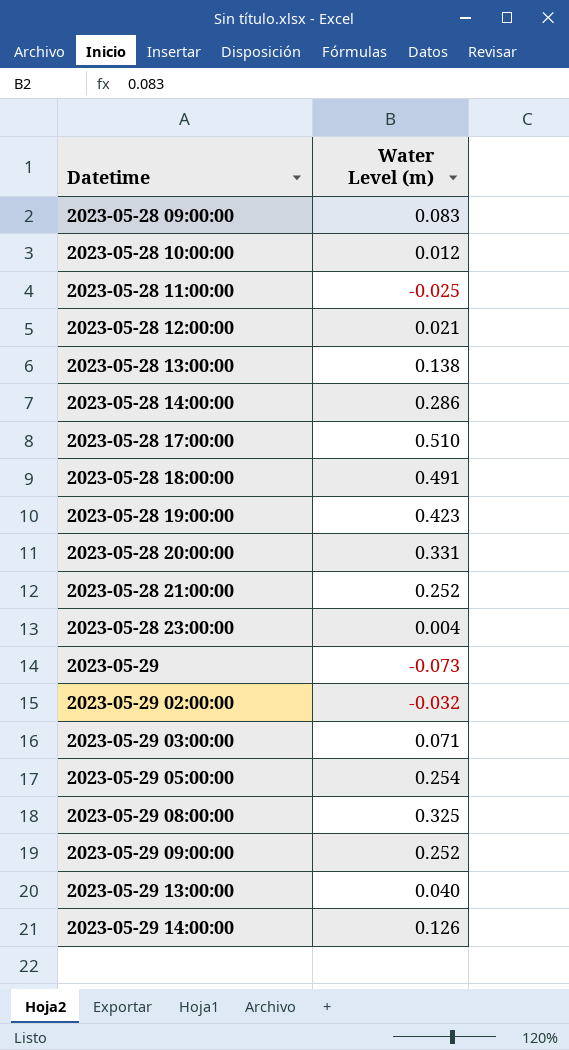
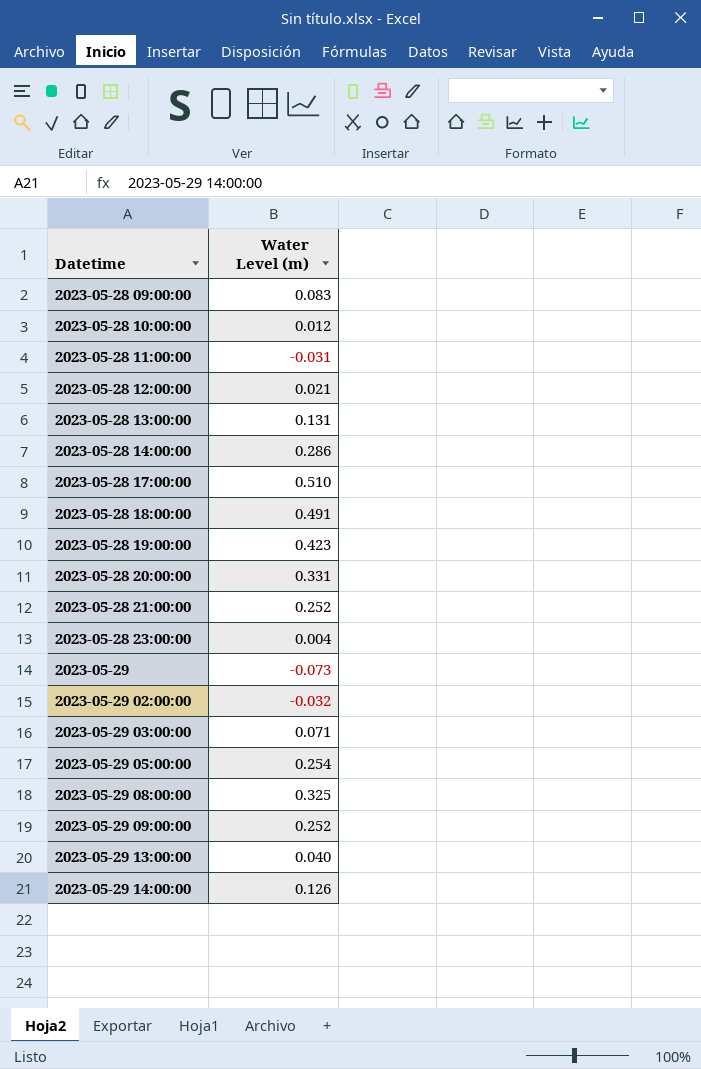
2023-05-28 11:00:00 | Water Level (m): -0.025 -> -0.031
2023-05-28 13:00:00 | Water Level (m): 0.138 -> 0.131

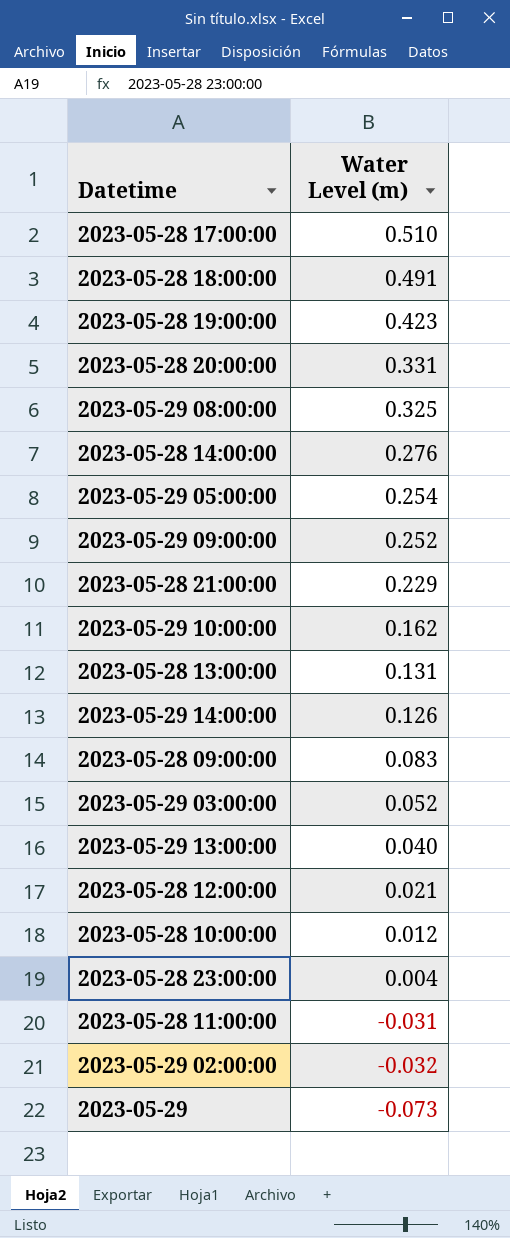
row order: Datetime ascending -> Water Level (m) descending
2023-05-28 14:00:00 | Water Level (m): 0.286 -> 0.276
2023-05-28 21:00:00 | Water Level (m): 0.252 -> 0.229
row 2023-05-29 10:00:00: none -> 0.162
2023-05-29 03:00:00 | Water Level (m): 0.071 -> 0.052

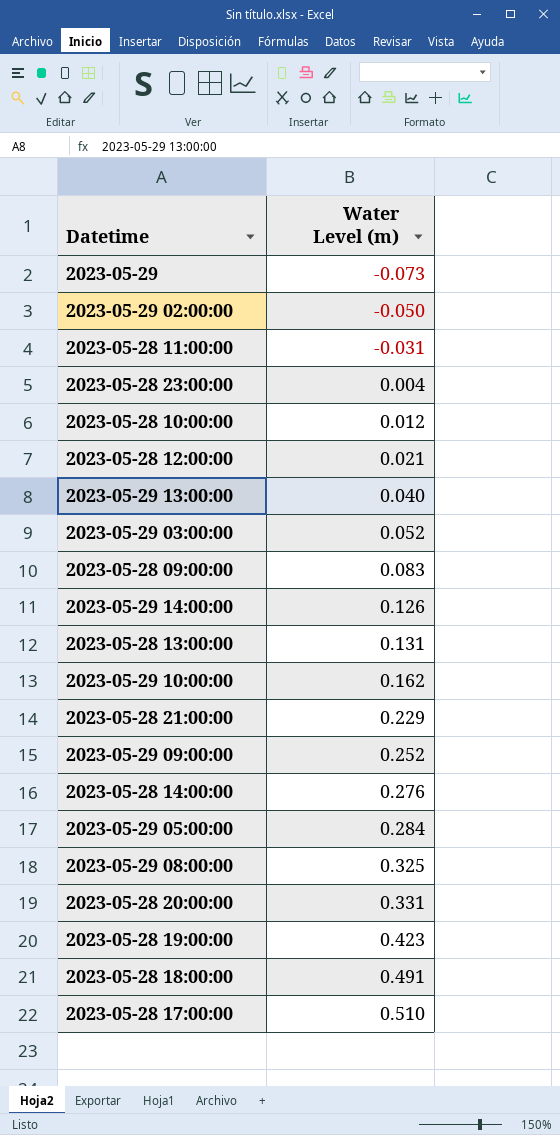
row order: Water Level (m) descending -> Water Level (m) ascending
2023-05-29 02:00:00 | Water Level (m): -0.032 -> -0.050
2023-05-29 05:00:00 | Water Level (m): 0.254 -> 0.284

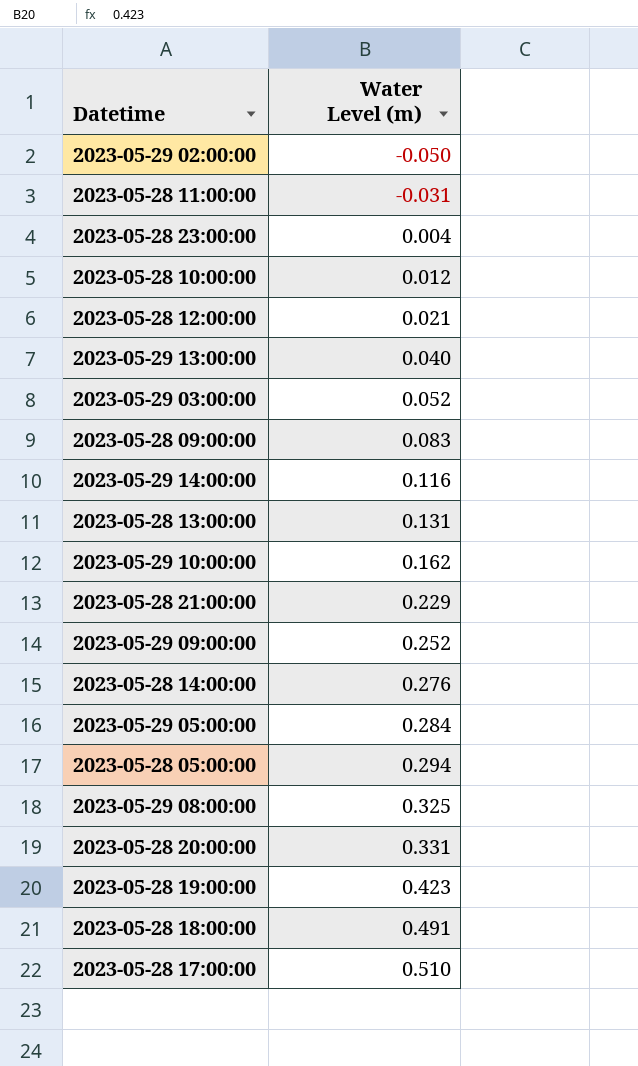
row 2023-05-29: -0.073 -> none
2023-05-29 14:00:00 | Water Level (m): 0.126 -> 0.116
row 2023-05-28 05:00:00: none -> 0.294

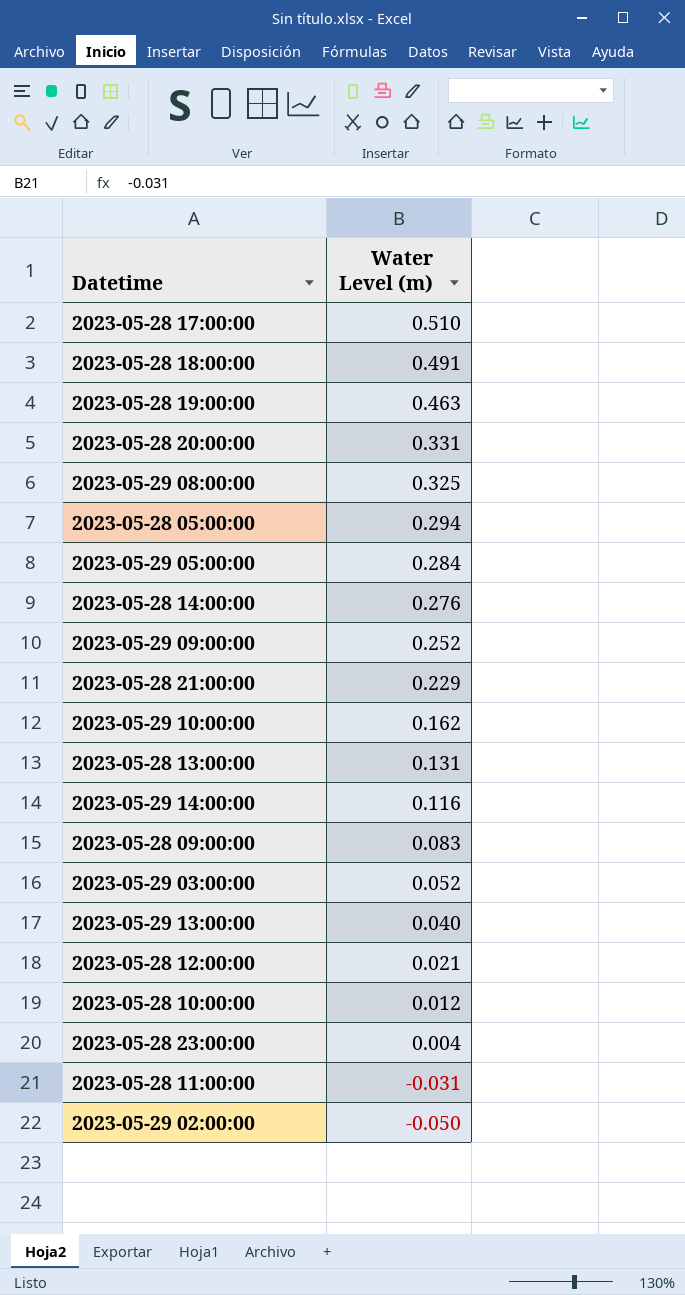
row order: Water Level (m) ascending -> Water Level (m) descending
2023-05-28 19:00:00 | Water Level (m): 0.423 -> 0.463

